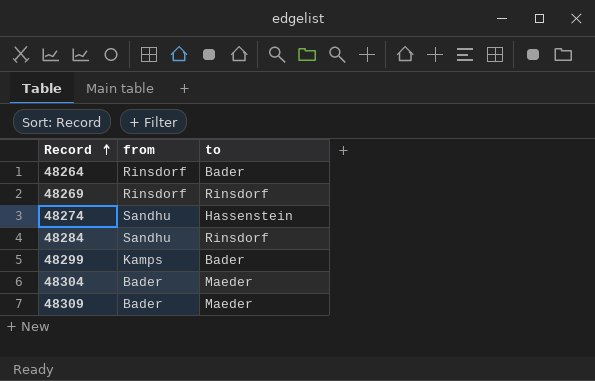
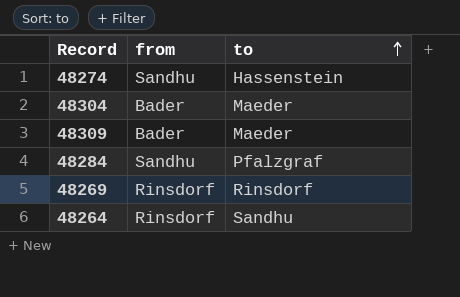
row order: Record ascending -> to ascending
row 48299: Kamps | Bader -> none
48284 | to: Rinsdorf -> Pfalzgraf
48264 | to: Bader -> Sandhu

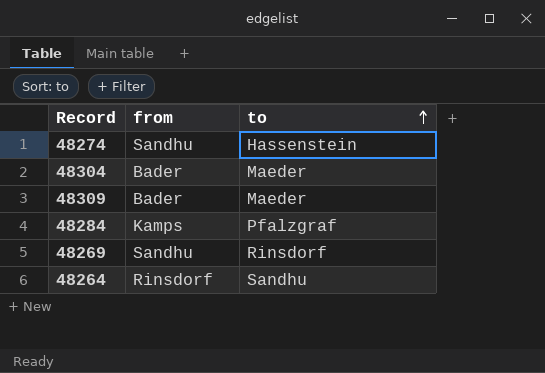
48284 | from: Sandhu -> Kamps
48269 | from: Rinsdorf -> Sandhu

